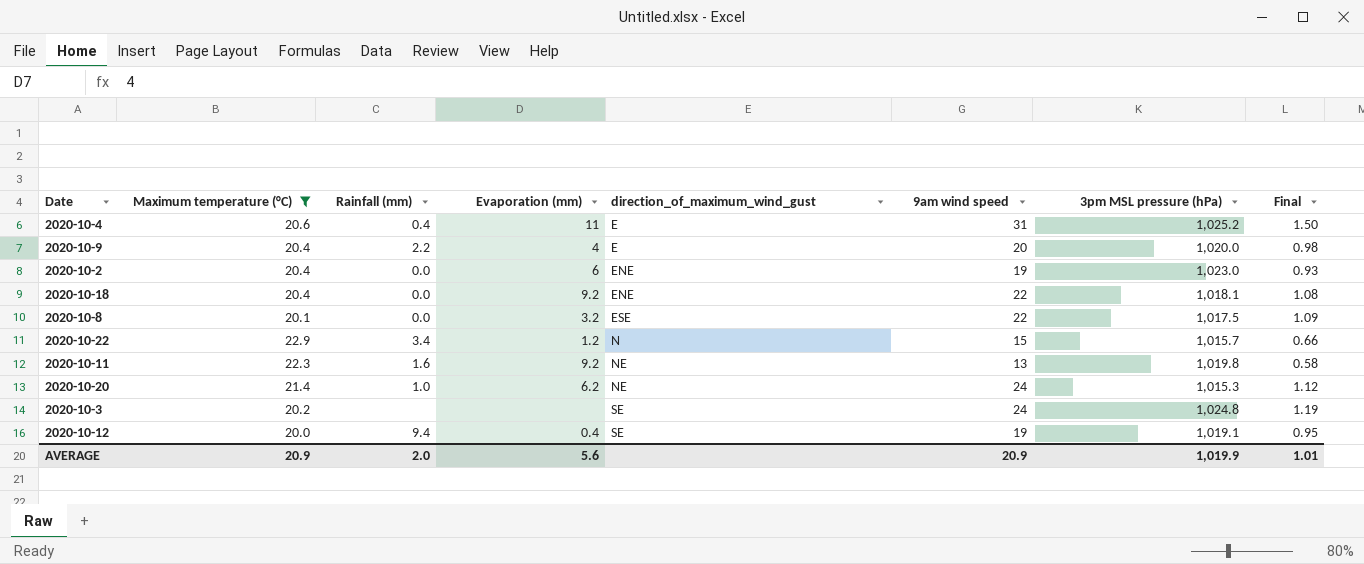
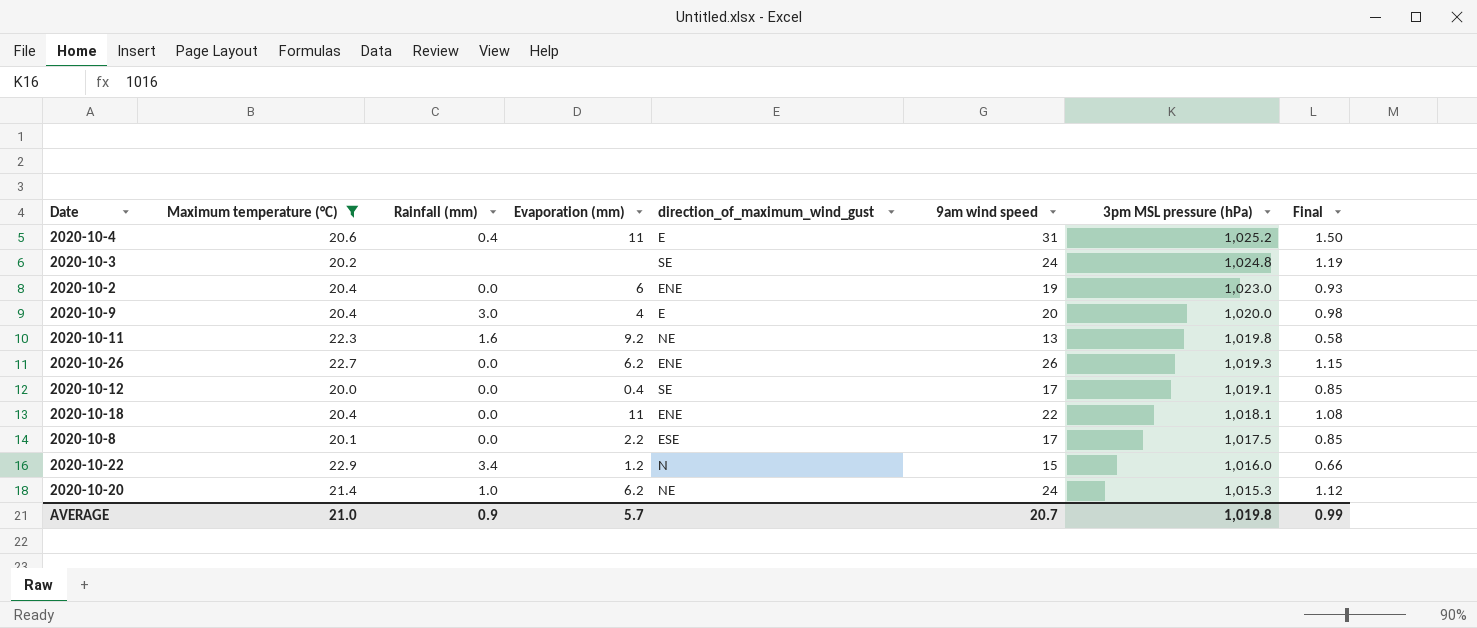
row order: direction_of_maximum_wind_gust ascending -> 3pm MSL pressure (hPa) descending
2020-10-9 | Rainfall (mm): 2.2 -> 3.0
row 2020-10-26: none -> 22.7 | 0.0 | 6.2 | ENE | 26 | 1,019.3 | 1.15
2020-10-12 | Rainfall (mm): 9.4 -> 0.0
2020-10-12 | 9am wind speed: 19 -> 17
2020-10-12 | Final: 0.95 -> 0.85
2020-10-18 | Evaporation (mm): 9.2 -> 11
2020-10-8 | Evaporation (mm): 3.2 -> 2.2
2020-10-8 | 9am wind speed: 22 -> 17
2020-10-8 | Final: 1.09 -> 0.85
2020-10-22 | 3pm MSL pressure (hPa): 1,015.7 -> 1,016.0
AVERAGE | Maximum temperature (°C): 20.9 -> 21.0
AVERAGE | Rainfall (mm): 2.0 -> 0.9
AVERAGE | Evaporation (mm): 5.6 -> 5.7
AVERAGE | 9am wind speed: 20.9 -> 20.7
AVERAGE | 3pm MSL pressure (hPa): 1,019.9 -> 1,019.8
AVERAGE | Final: 1.01 -> 0.99

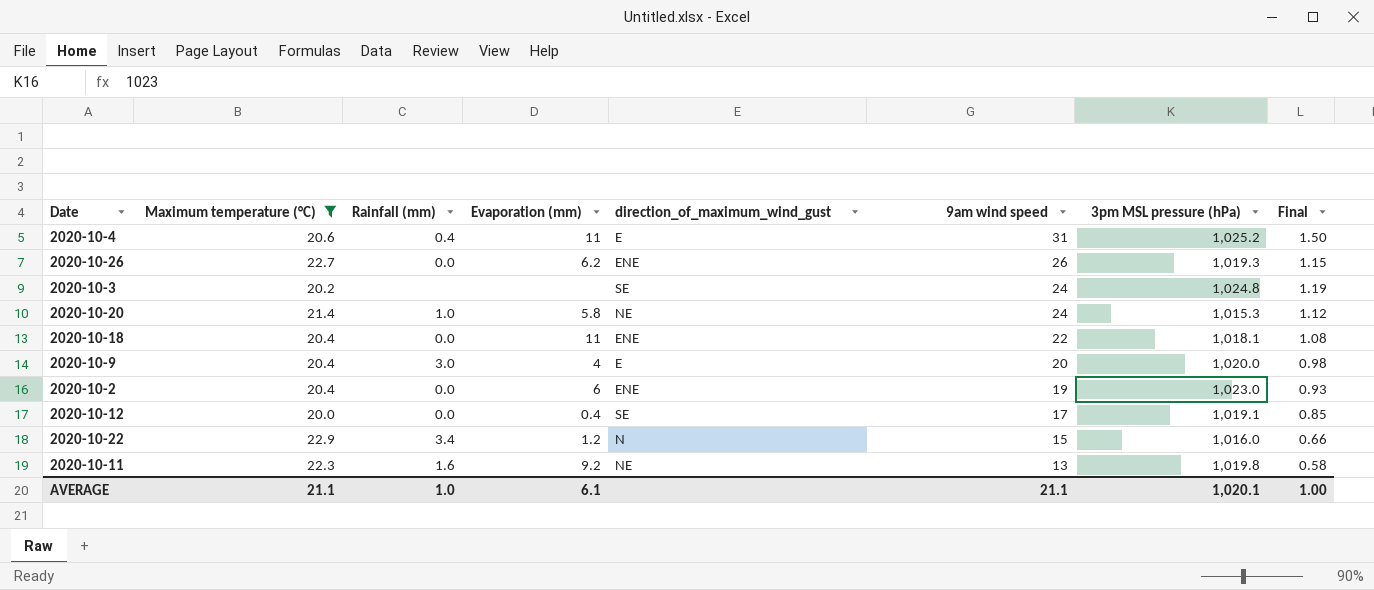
row order: 3pm MSL pressure (hPa) descending -> 9am wind speed descending
row 2020-10-8: 20.1 | 0.0 | 2.2 | ESE | 17 | 1,017.5 | 0.85 -> none
2020-10-20 | Evaporation (mm): 6.2 -> 5.8
AVERAGE | Maximum temperature (°C): 21.0 -> 21.1
AVERAGE | Rainfall (mm): 0.9 -> 1.0
AVERAGE | Evaporation (mm): 5.7 -> 6.1
AVERAGE | 9am wind speed: 20.7 -> 21.1
AVERAGE | 3pm MSL pressure (hPa): 1,019.8 -> 1,020.1
AVERAGE | Final: 0.99 -> 1.00

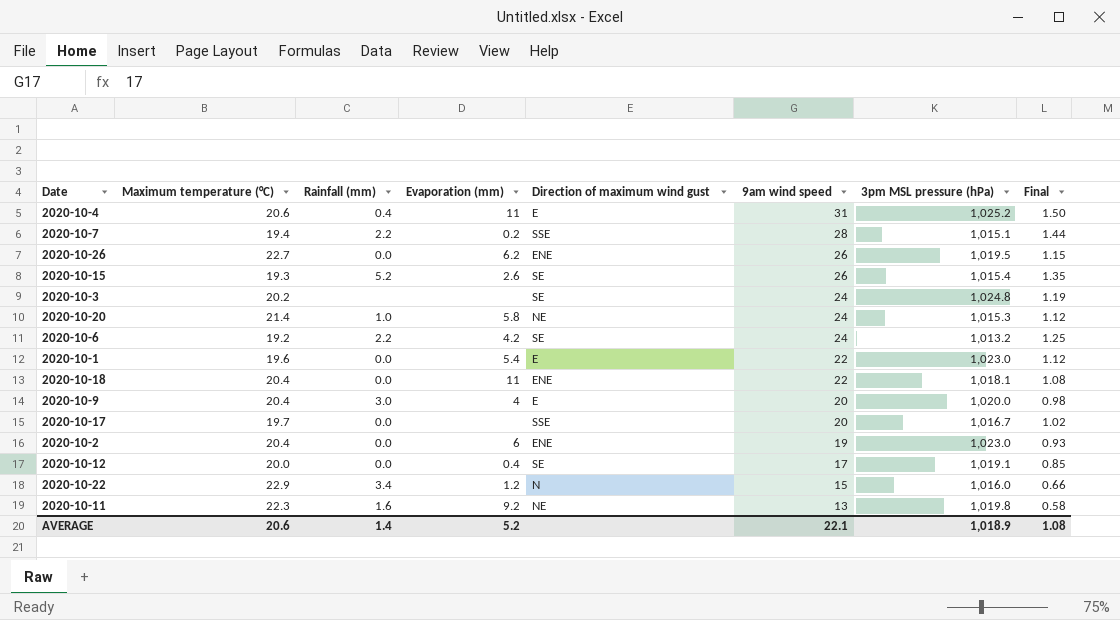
filter: Maximum temperature (°C) >= 20.0 -> none
column name: direction_of_maximum_wind_gust -> Direction of maximum wind gust
2020-10-26 | 3pm MSL pressure (hPa): 1,019.3 -> 1,019.5
AVERAGE | Maximum temperature (°C): 21.1 -> 20.6
AVERAGE | Rainfall (mm): 1.0 -> 1.4
AVERAGE | Evaporation (mm): 6.1 -> 5.2
AVERAGE | 9am wind speed: 21.1 -> 22.1
AVERAGE | 3pm MSL pressure (hPa): 1,020.1 -> 1,018.9
AVERAGE | Final: 1.00 -> 1.08

